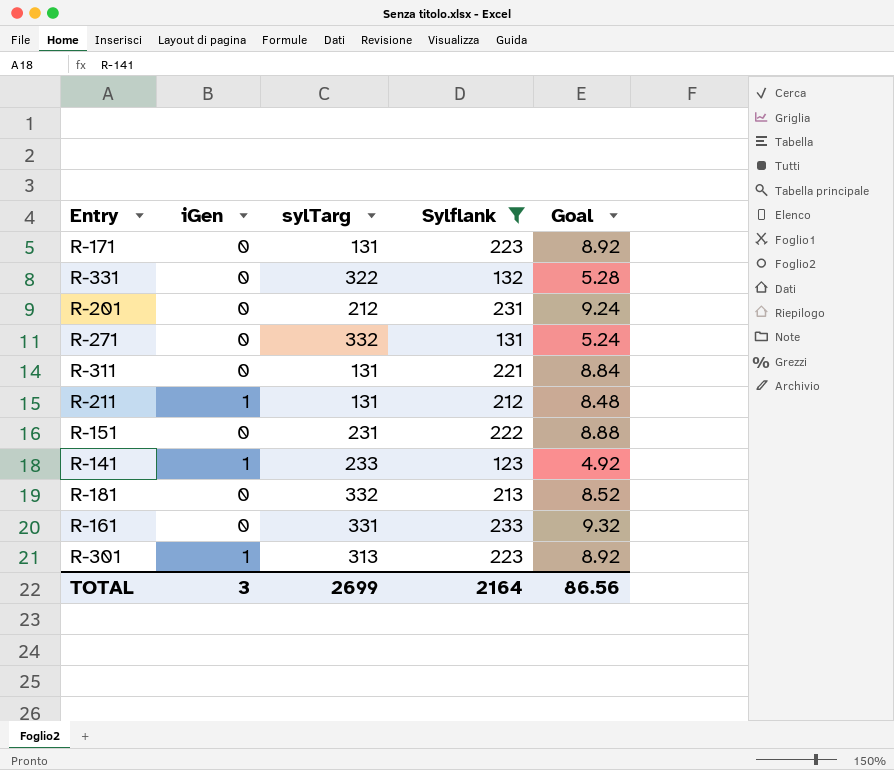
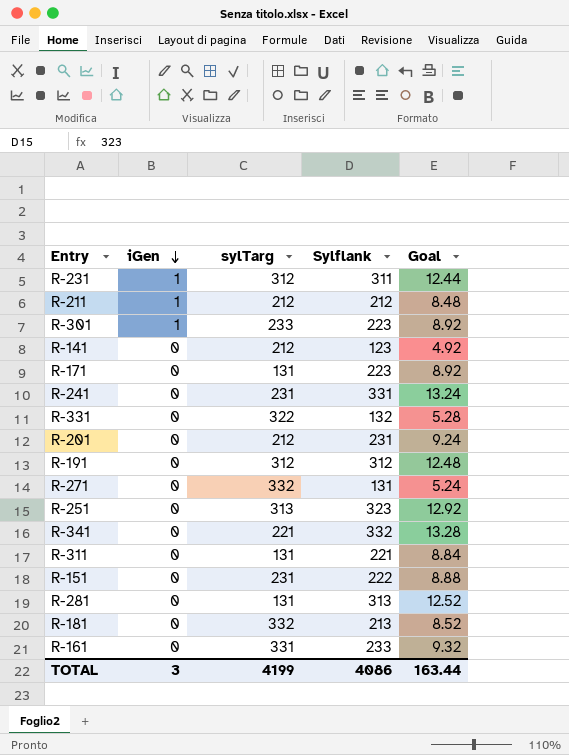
filter: Sylflank <= 233 -> none
row order: none -> iGen descending
R-211 | sylTarg: 131 -> 212
R-301 | sylTarg: 313 -> 233
R-141 | iGen: 1 -> 0
R-141 | sylTarg: 233 -> 212
TOTAL | sylTarg: 2699 -> 4199
TOTAL | Sylflank: 2164 -> 4086
TOTAL | Goal: 86.56 -> 163.44

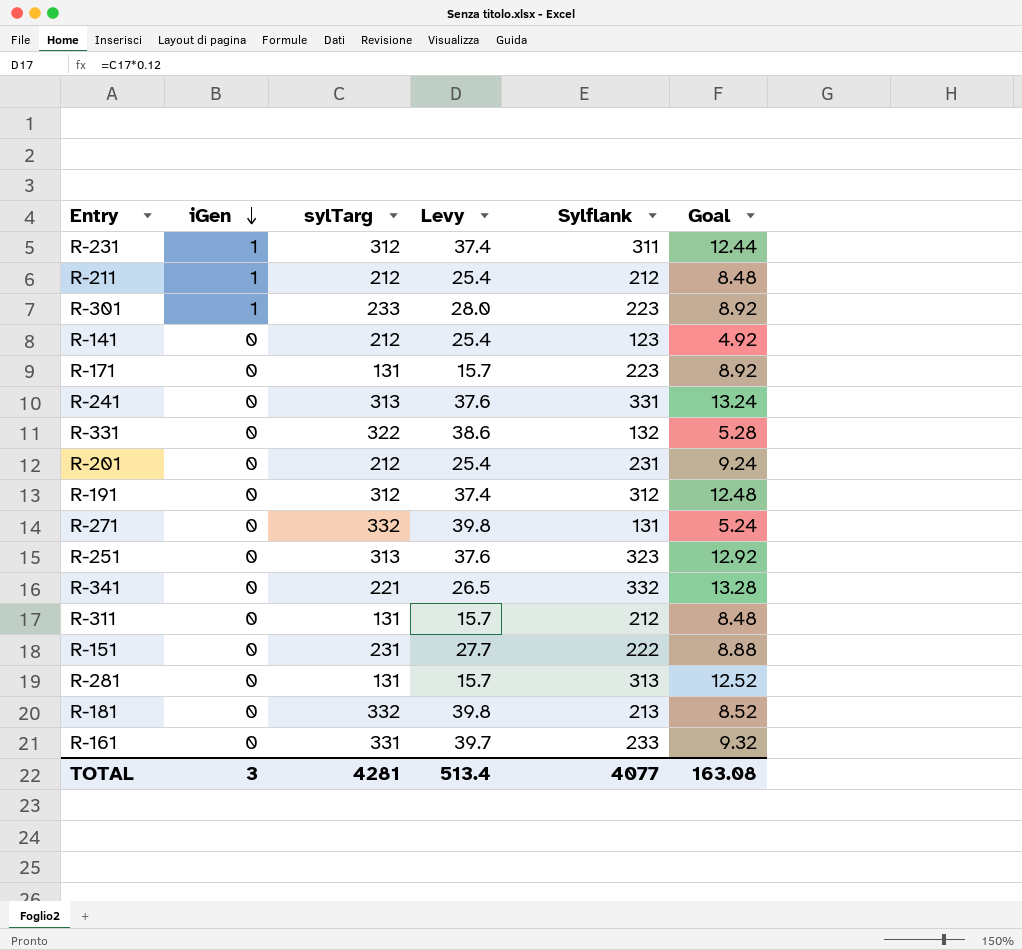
column Levy | formula: none -> [sylTarg] * 0.12
R-241 | sylTarg: 231 -> 313
R-311 | Sylflank: 221 -> 212
R-311 | Goal: 8.84 -> 8.48
TOTAL | sylTarg: 4199 -> 4281
TOTAL | Sylflank: 4086 -> 4077
TOTAL | Goal: 163.44 -> 163.08

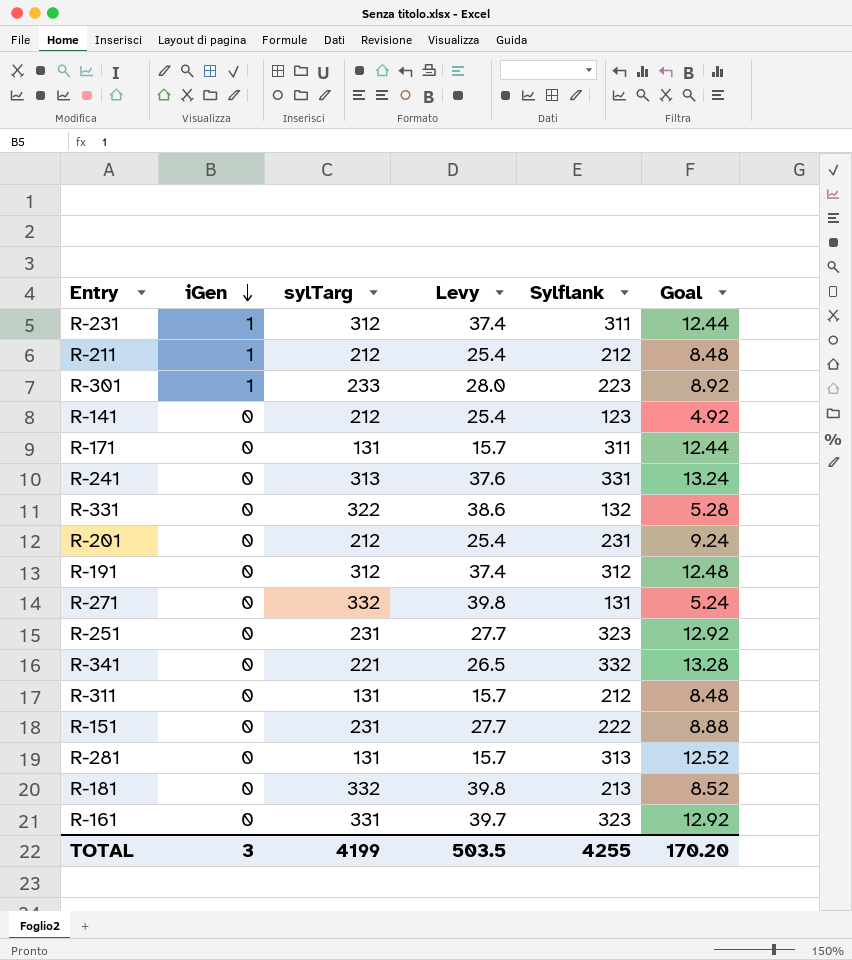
R-171 | Sylflank: 223 -> 311
R-171 | Goal: 8.92 -> 12.44
R-251 | sylTarg: 313 -> 231
R-251 | Levy: 37.6 -> 27.7
R-161 | Sylflank: 233 -> 323
R-161 | Goal: 9.32 -> 12.92
TOTAL | sylTarg: 4281 -> 4199
TOTAL | Levy: 513.4 -> 503.5
TOTAL | Sylflank: 4077 -> 4255
TOTAL | Goal: 163.08 -> 170.20

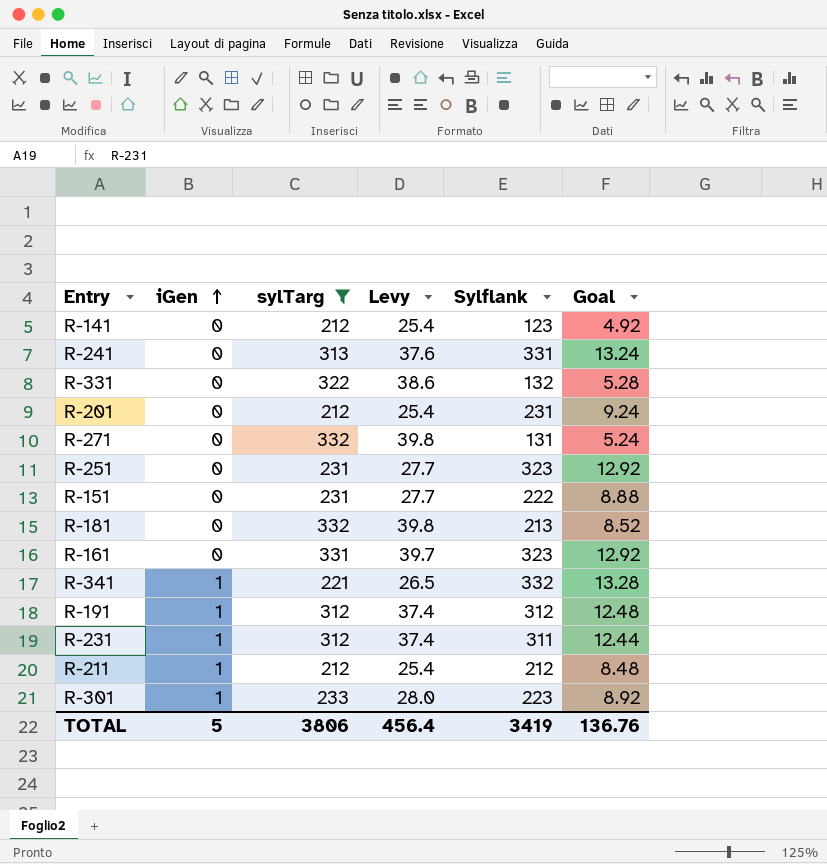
filter: none -> sylTarg != 131
row order: iGen descending -> iGen ascending
R-341 | iGen: 0 -> 1
R-191 | iGen: 0 -> 1
TOTAL | iGen: 3 -> 5
TOTAL | sylTarg: 4199 -> 3806
TOTAL | Levy: 503.5 -> 456.4
TOTAL | Sylflank: 4255 -> 3419
TOTAL | Goal: 170.20 -> 136.76

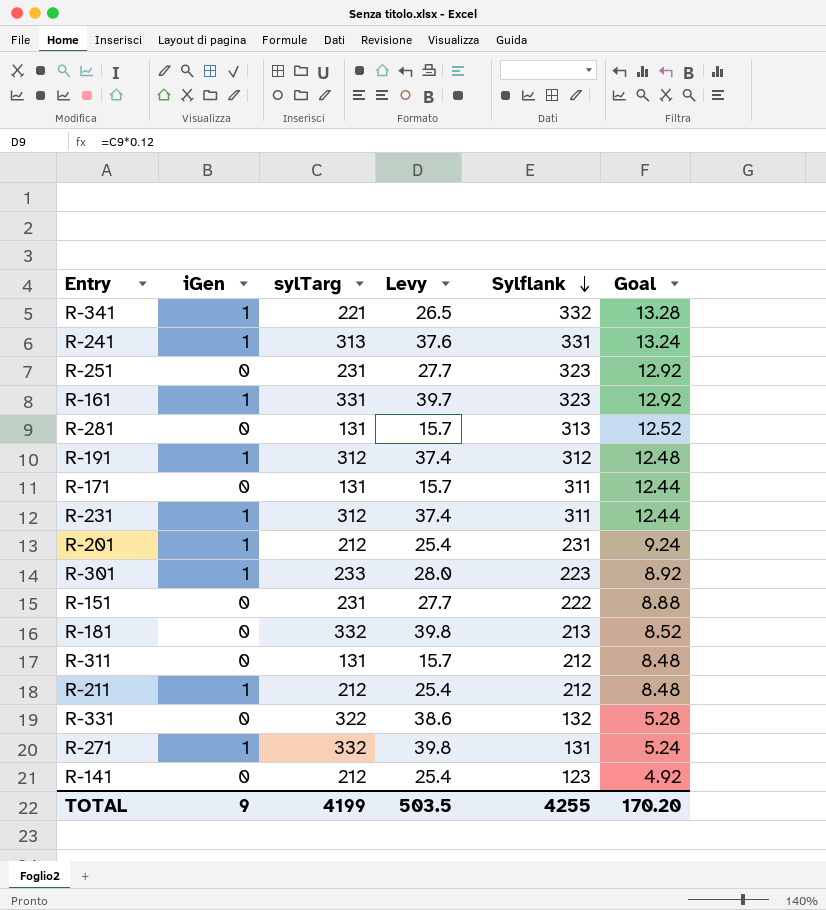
filter: sylTarg != 131 -> none
row order: iGen ascending -> Sylflank descending
R-241 | iGen: 0 -> 1
R-161 | iGen: 0 -> 1
R-201 | iGen: 0 -> 1
R-271 | iGen: 0 -> 1
TOTAL | iGen: 5 -> 9
TOTAL | sylTarg: 3806 -> 4199
TOTAL | Levy: 456.4 -> 503.5
TOTAL | Sylflank: 3419 -> 4255
TOTAL | Goal: 136.76 -> 170.20

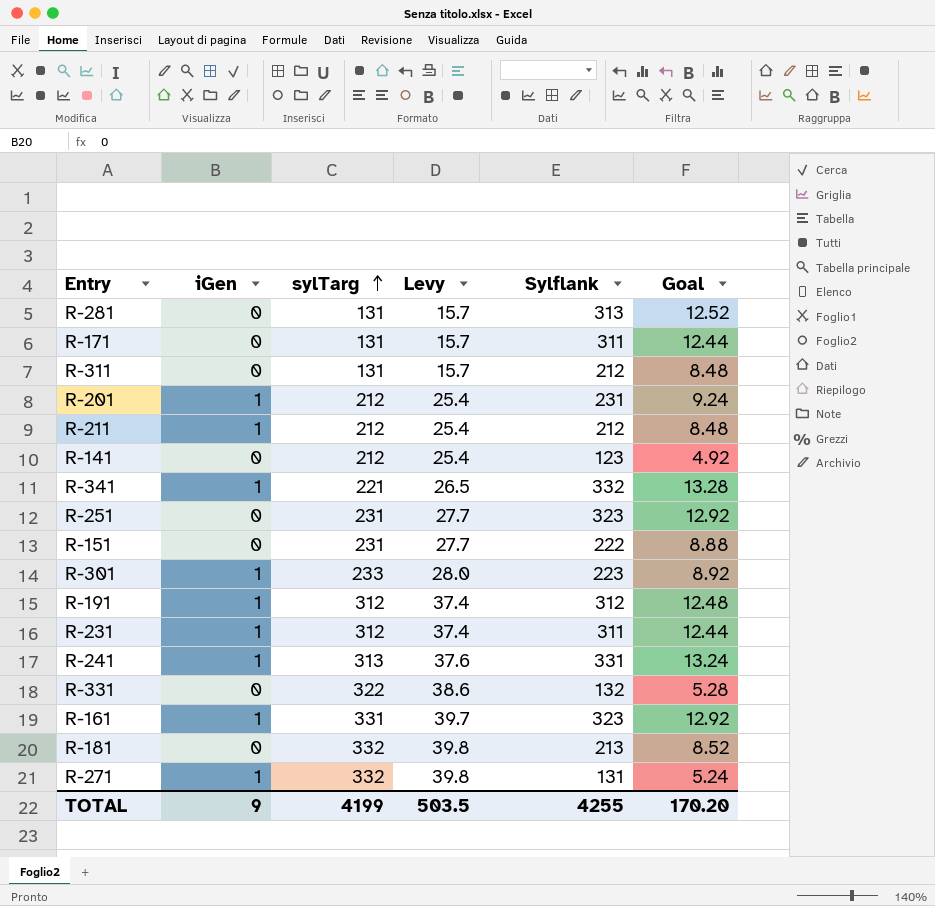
row order: Sylflank descending -> sylTarg ascending

